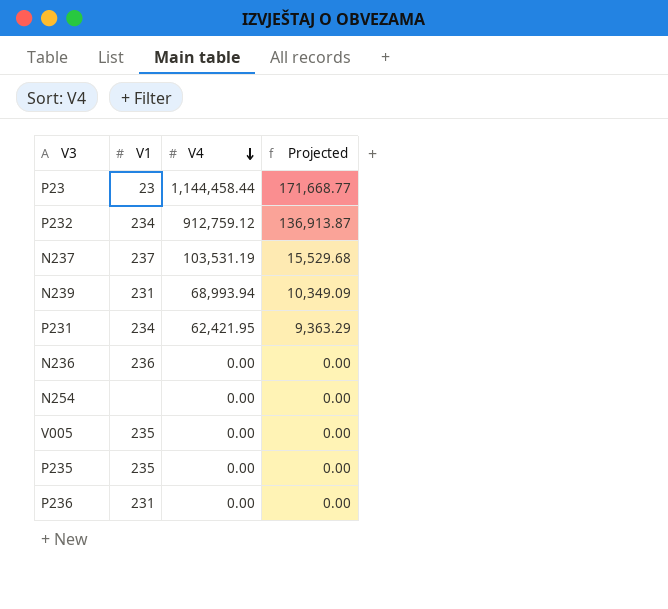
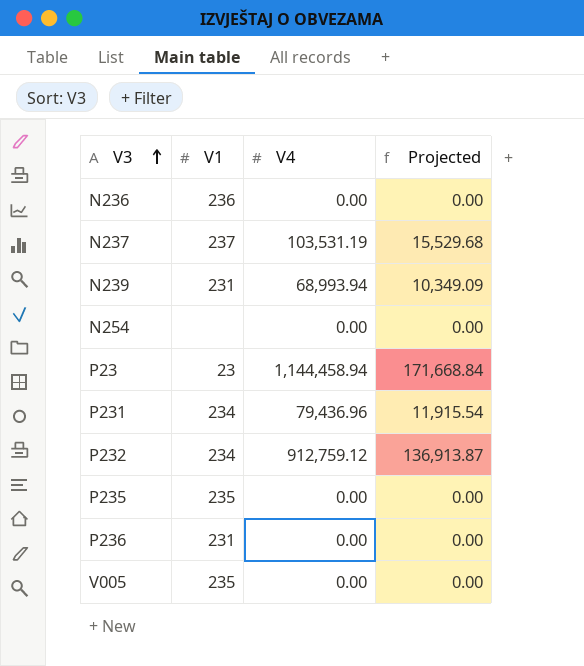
row order: V4 descending -> V3 ascending
P23 | V4: 1,144,458.44 -> 1,144,458.94
P23 | Projected: 171,668.77 -> 171,668.84
P231 | V4: 62,421.95 -> 79,436.96
P231 | Projected: 9,363.29 -> 11,915.54

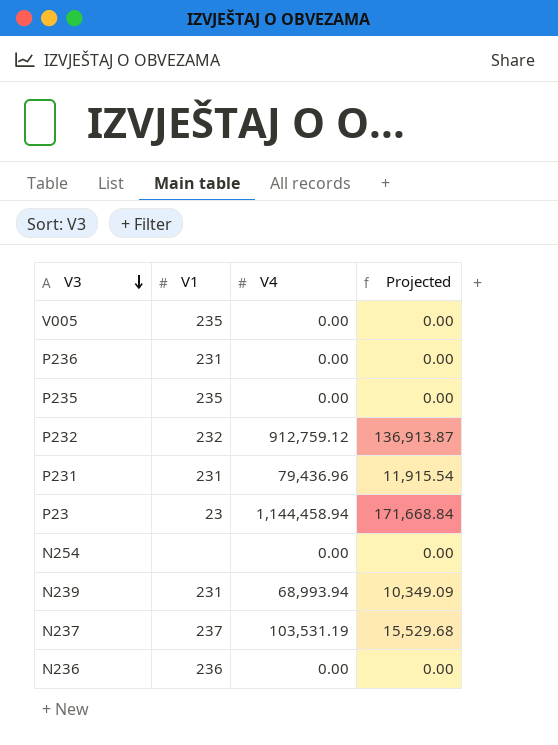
row order: V3 ascending -> V3 descending
P232 | V1: 234 -> 232
P231 | V1: 234 -> 231

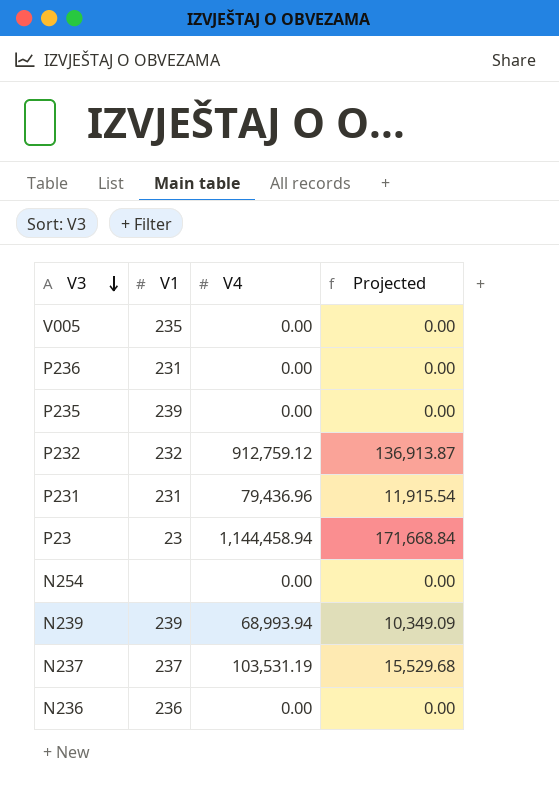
P235 | V1: 235 -> 239
N239 | V1: 231 -> 239

